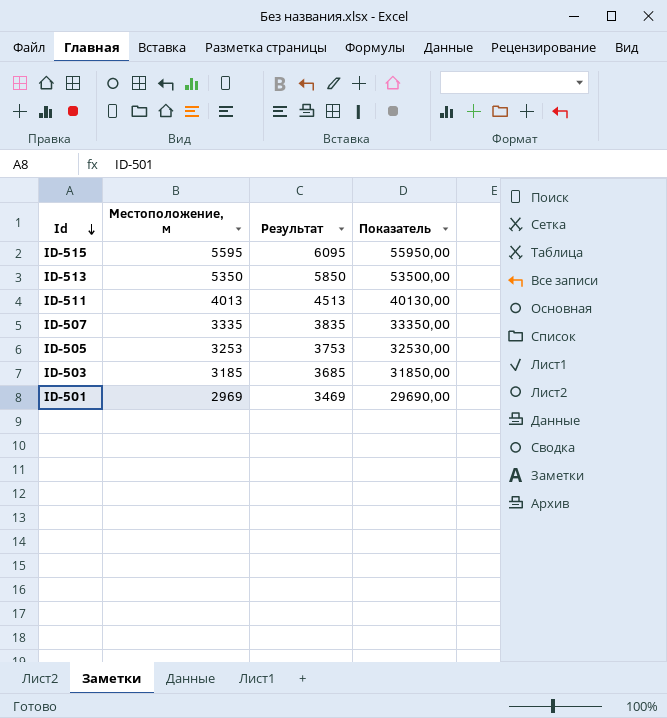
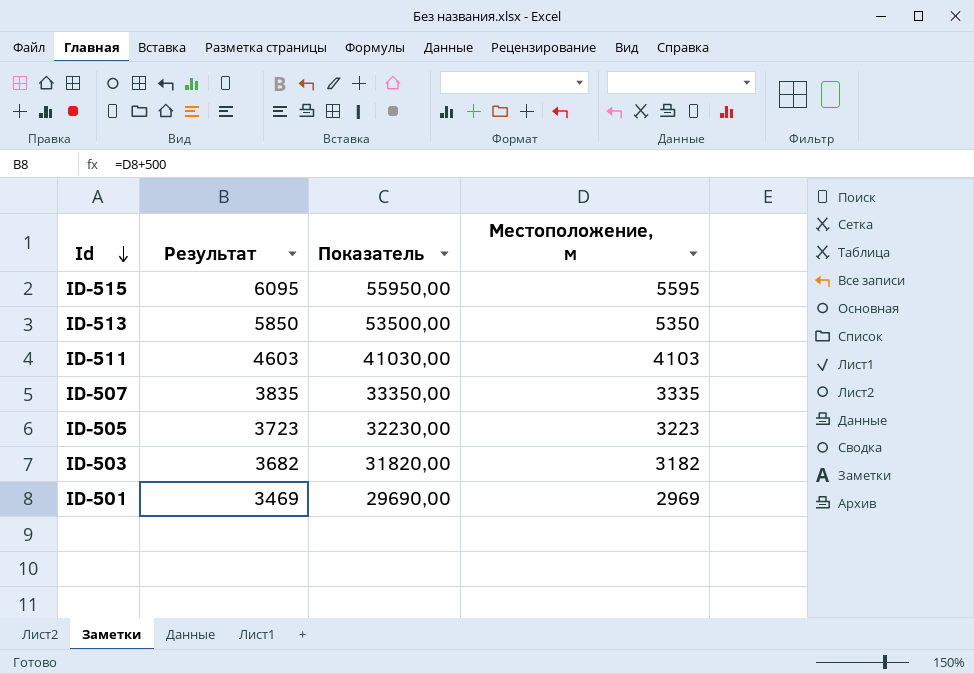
column Местоположение, м | position: 2 -> 4
ID-511 | Результат: 4513 -> 4603
ID-511 | Показатель: 40130,00 -> 41030,00
ID-511 | Местоположение, м: 4013 -> 4103
ID-505 | Результат: 3753 -> 3723
ID-505 | Показатель: 32530,00 -> 32230,00
ID-505 | Местоположение, м: 3253 -> 3223
ID-503 | Результат: 3685 -> 3682
ID-503 | Показатель: 31850,00 -> 31820,00
ID-503 | Местоположение, м: 3185 -> 3182

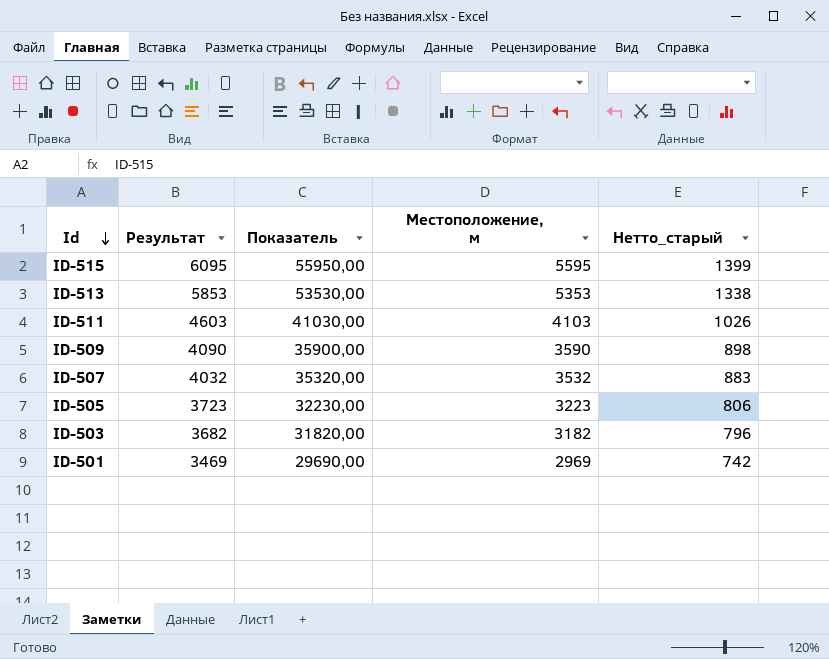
column Нетто_старый | formula: none -> [Местоположение, м] * 0,25
ID-513 | Результат: 5850 -> 5853
ID-513 | Показатель: 53500,00 -> 53530,00
ID-513 | Местоположение, м: 5350 -> 5353
row ID-509: none -> 4090 | 35900,00 | 3590 | 898
ID-507 | Результат: 3835 -> 4032
ID-507 | Показатель: 33350,00 -> 35320,00
ID-507 | Местоположение, м: 3335 -> 3532

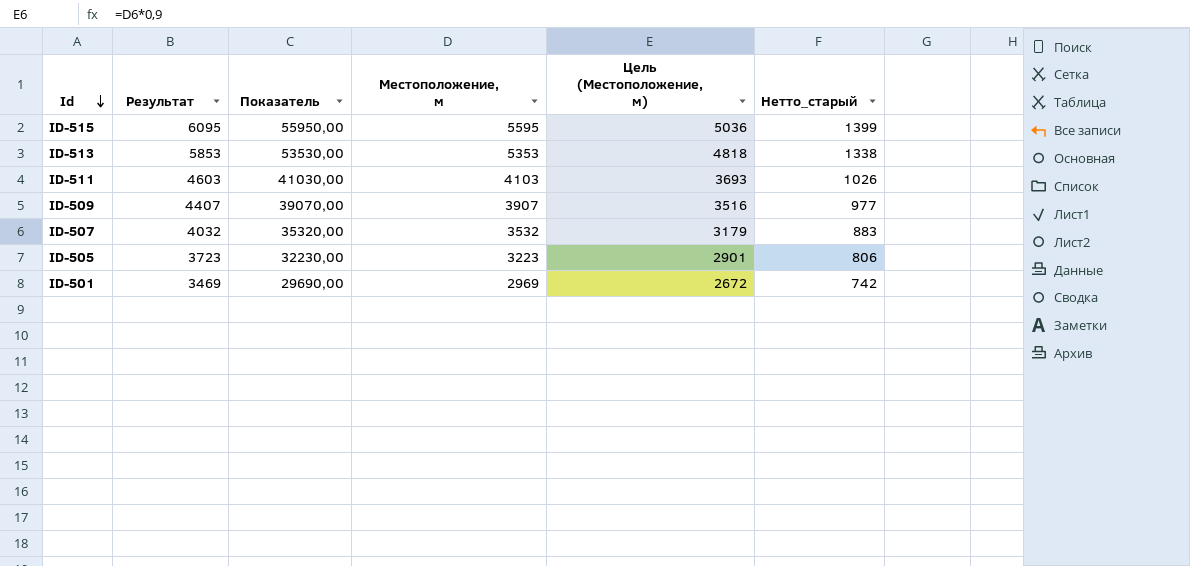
column Цель (Местоположение, м) | formula: none -> [Местоположение, м] * 0,9
row ID-503: 3682 | 31820,00 | 3182 | 796 -> none
ID-509 | Результат: 4090 -> 4407
ID-509 | Показатель: 35900,00 -> 39070,00
ID-509 | Местоположение, м: 3590 -> 3907
ID-509 | Нетто_старый: 898 -> 977

